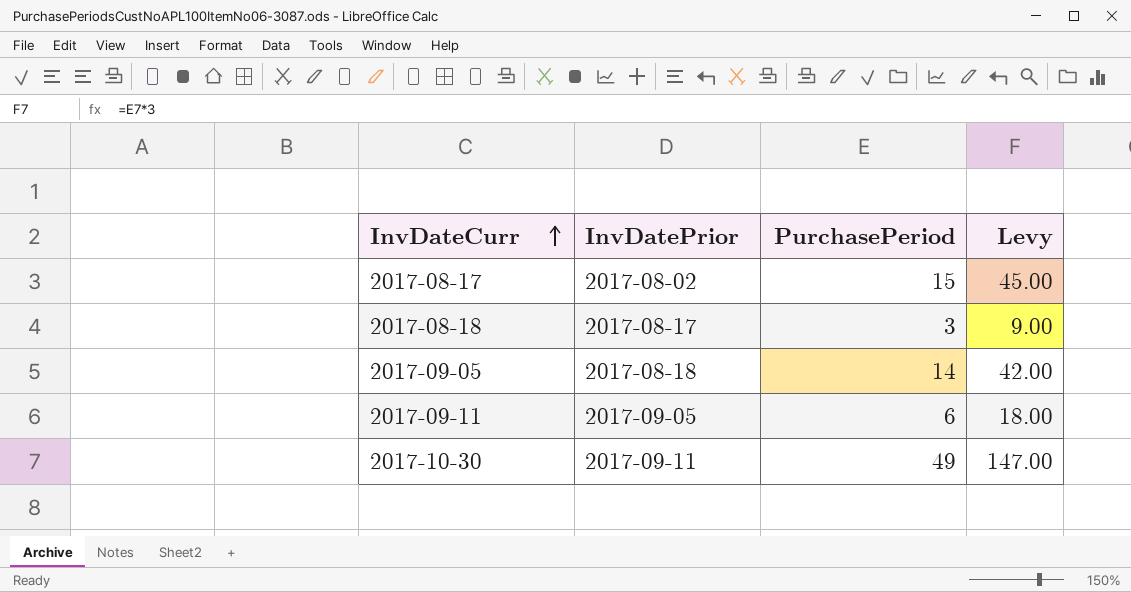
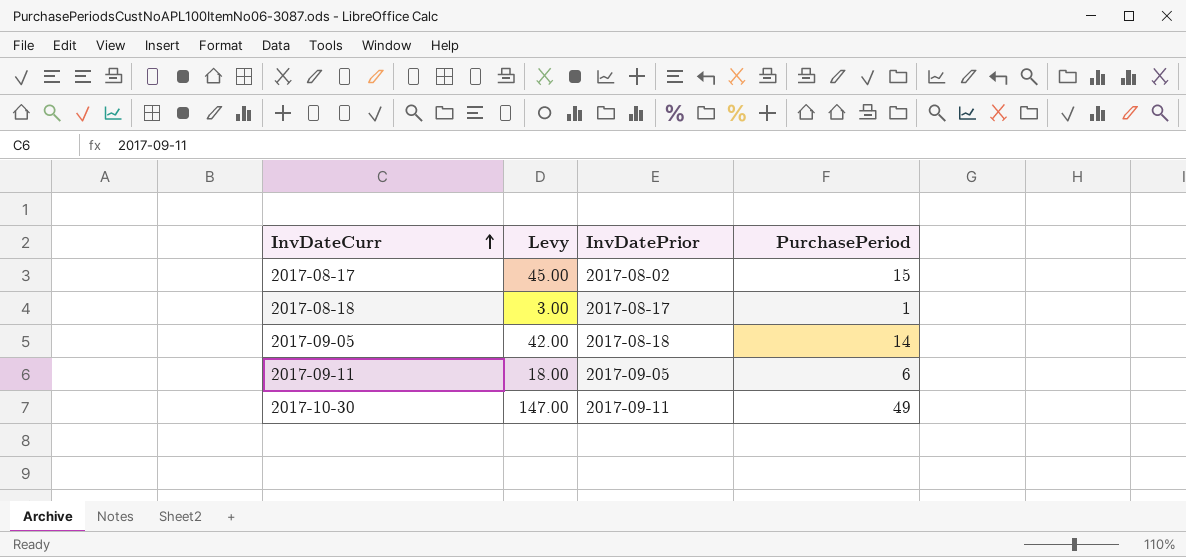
column Levy | position: 4 -> 2
2017-08-18 | Levy: 9.00 -> 3.00
2017-08-18 | PurchasePeriod: 3 -> 1

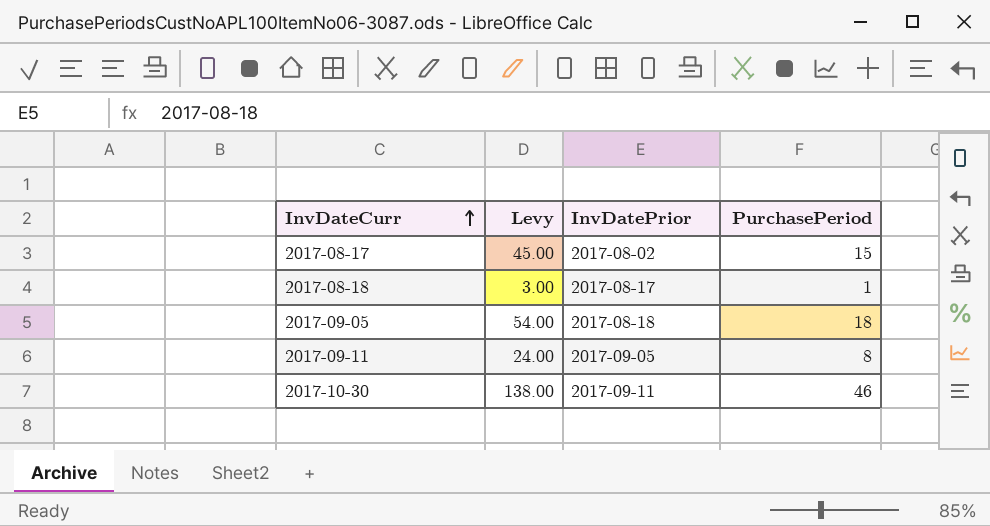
2017-09-05 | Levy: 42.00 -> 54.00
2017-09-05 | PurchasePeriod: 14 -> 18
2017-09-11 | Levy: 18.00 -> 24.00
2017-09-11 | PurchasePeriod: 6 -> 8
2017-10-30 | Levy: 147.00 -> 138.00
2017-10-30 | PurchasePeriod: 49 -> 46

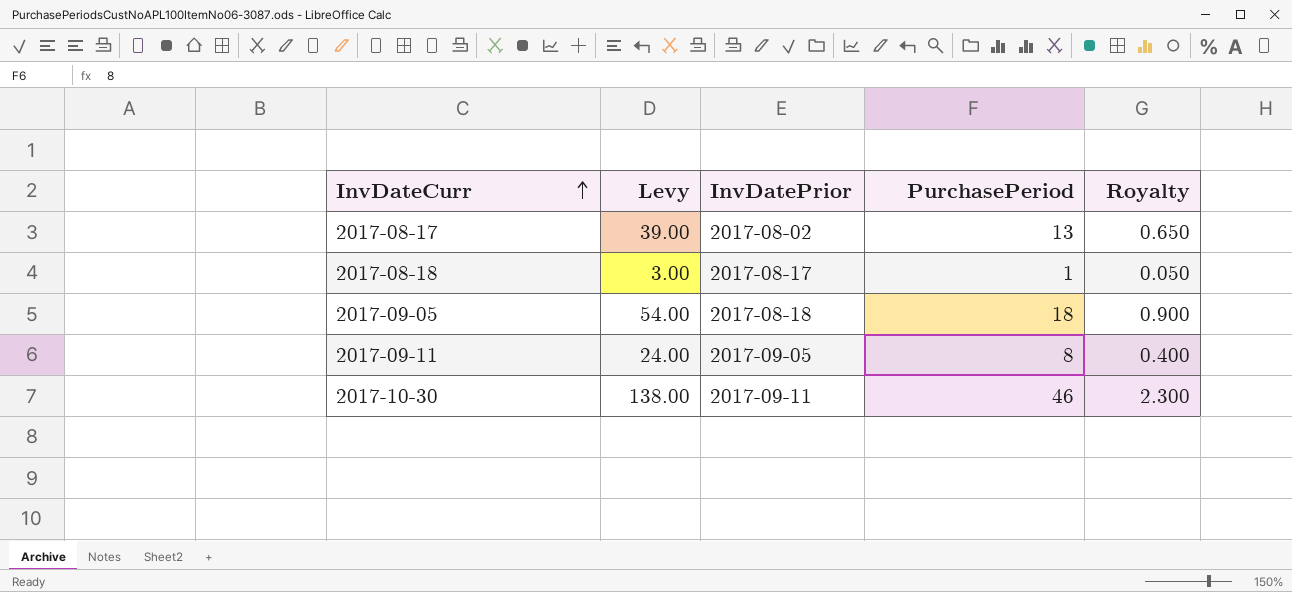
column Royalty | formula: none -> [PurchasePeriod] * 0.05
2017-08-17 | Levy: 45.00 -> 39.00
2017-08-17 | PurchasePeriod: 15 -> 13

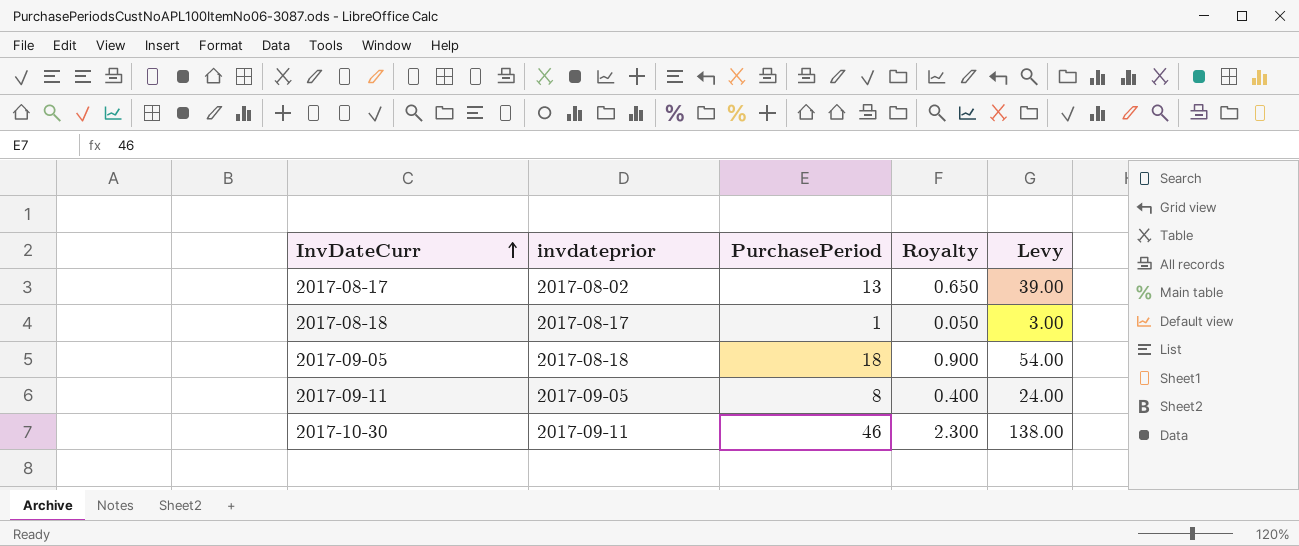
column name: InvDatePrior -> invdateprior
column Levy | position: 2 -> 5

